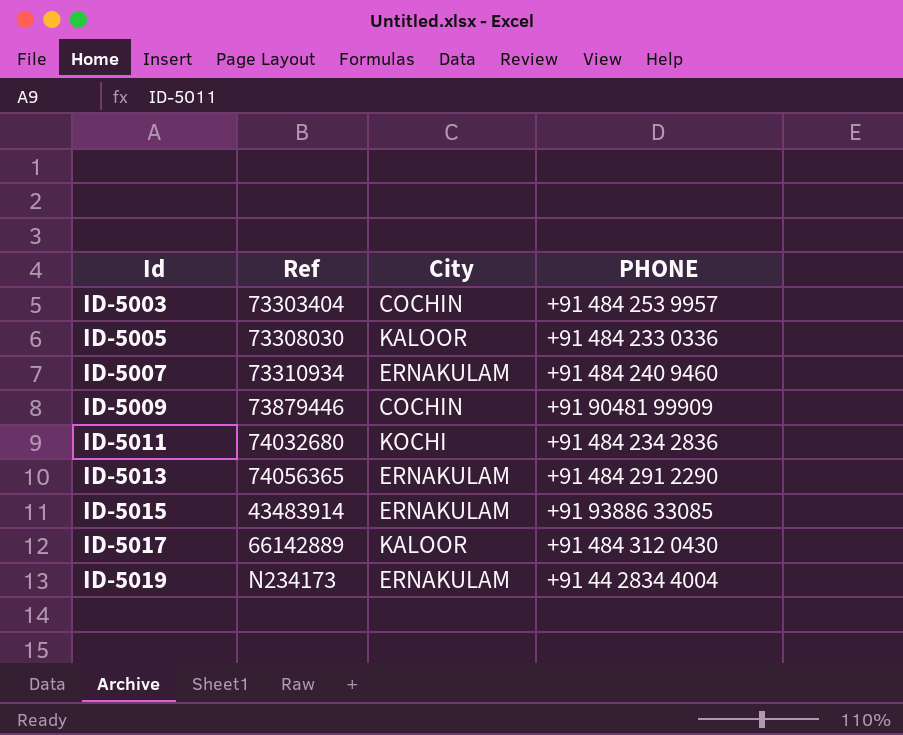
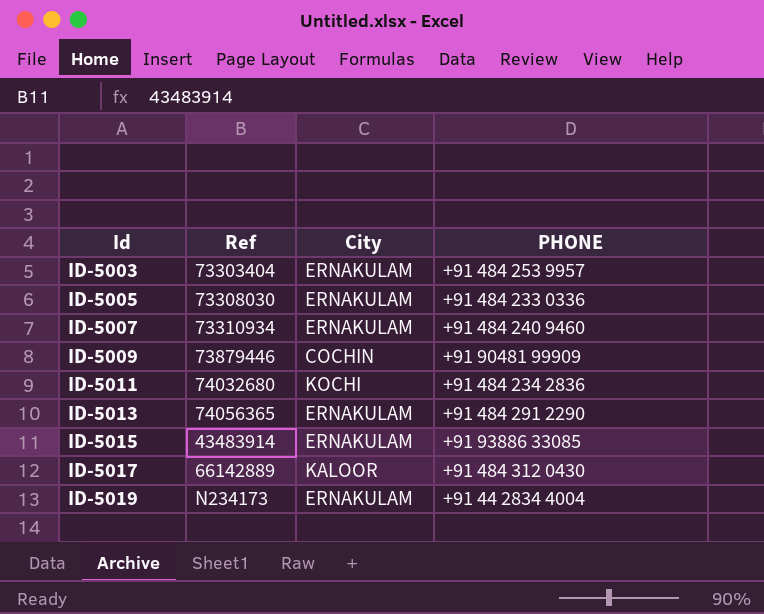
ID-5003 | City: COCHIN -> ERNAKULAM
ID-5005 | City: KALOOR -> ERNAKULAM

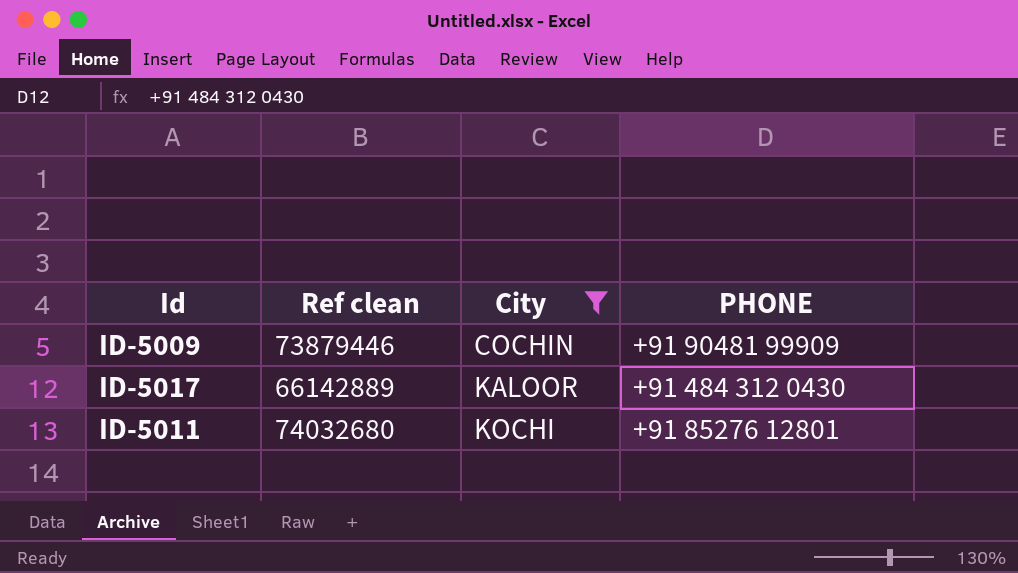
filter: none -> City != ERNAKULAM
row order: Id ascending -> City ascending
column name: Ref -> Ref clean
ID-5011 | PHONE: +91 484 234 2836 -> +91 85276 12801

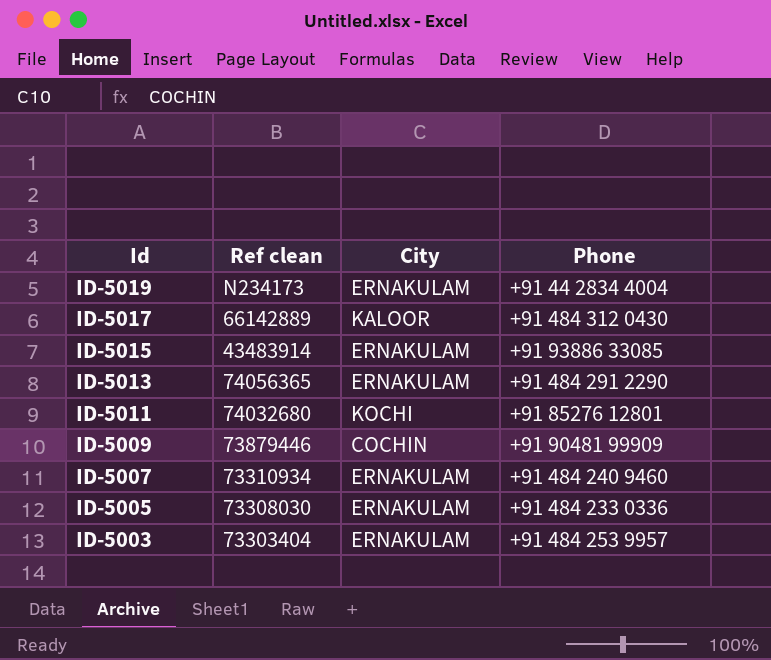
filter: City != ERNAKULAM -> none
row order: City ascending -> Id descending
column name: PHONE -> Phone

